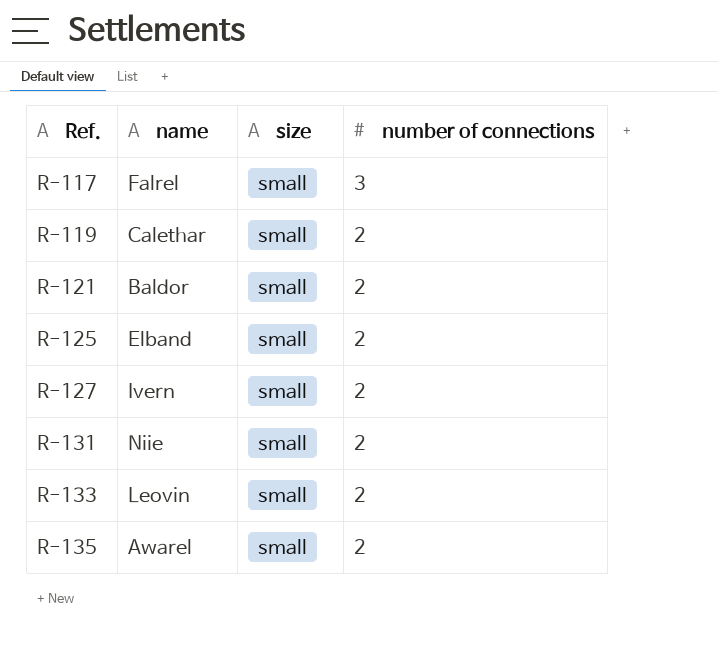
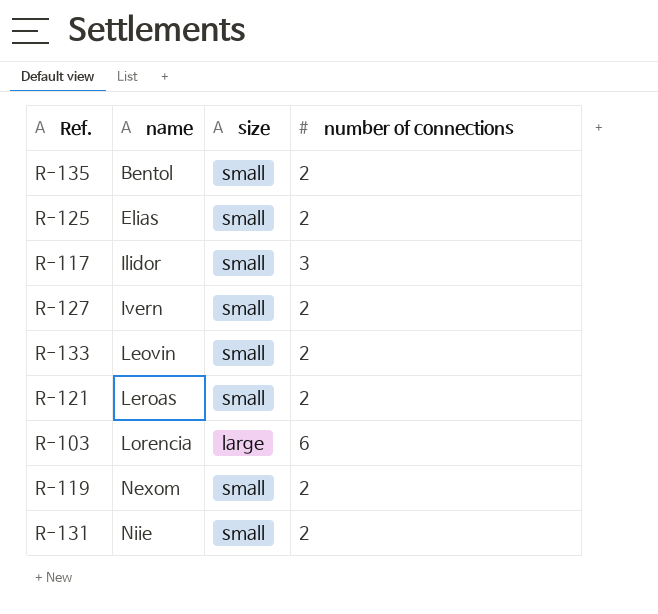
row order: Ref. ascending -> name ascending
R-135 | name: Awarel -> Bentol
R-125 | name: Elband -> Elias
R-117 | name: Falrel -> Ilidor
R-121 | name: Baldor -> Leroas
row R-103: none -> Lorencia | large | 6
R-119 | name: Calethar -> Nexom

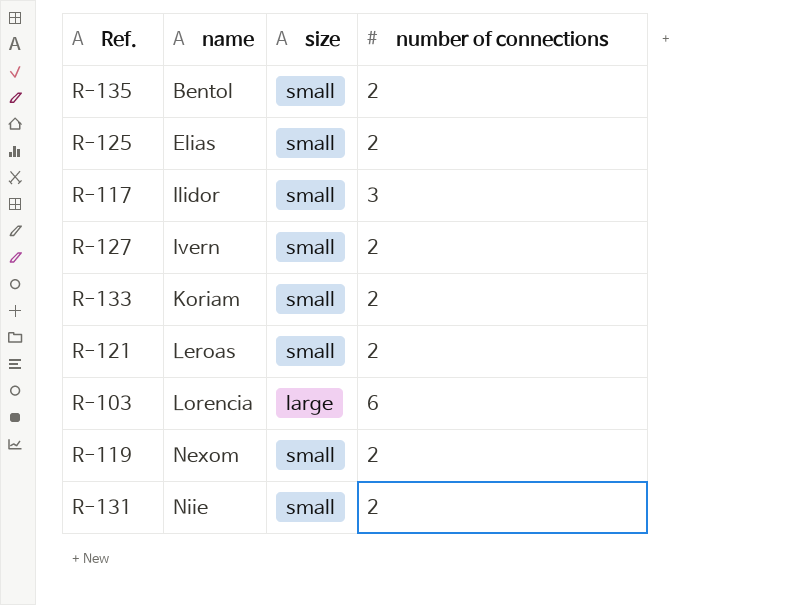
R-133 | name: Leovin -> Koriam

